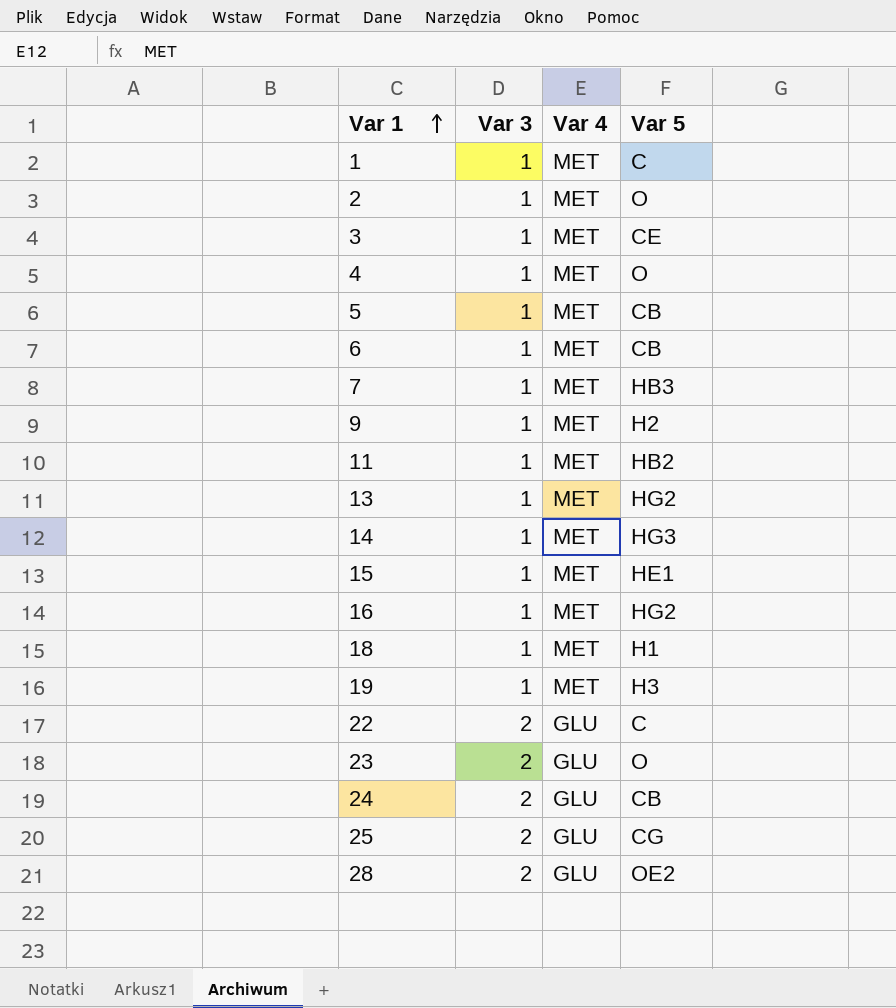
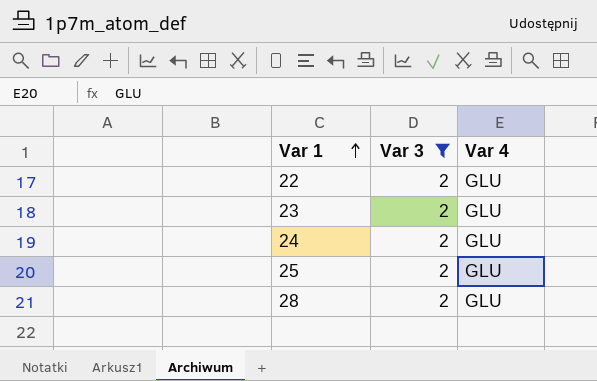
filter: none -> Var 3 = 2
column Var 5 | position: 4 -> none

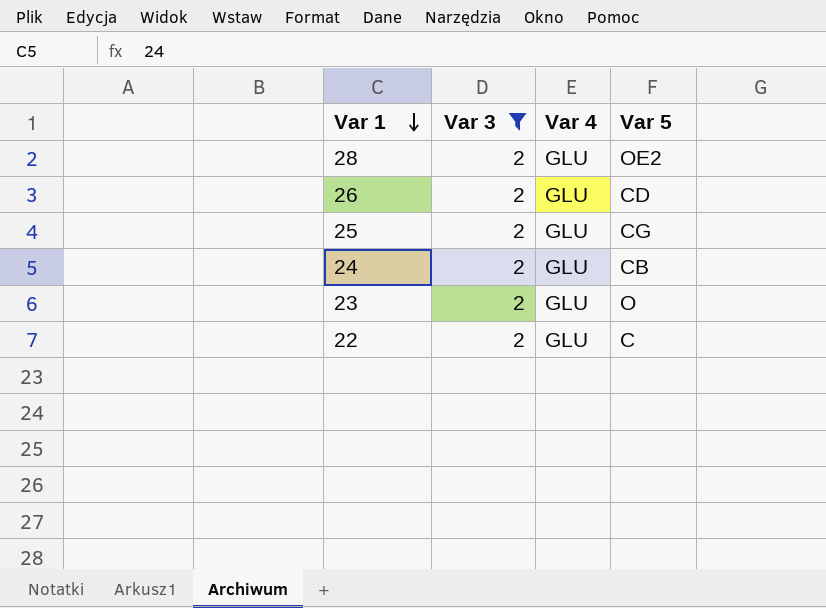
row order: Var 1 ascending -> Var 1 descending
column Var 5 | position: none -> 4
row 26: none -> 2 | GLU | CD

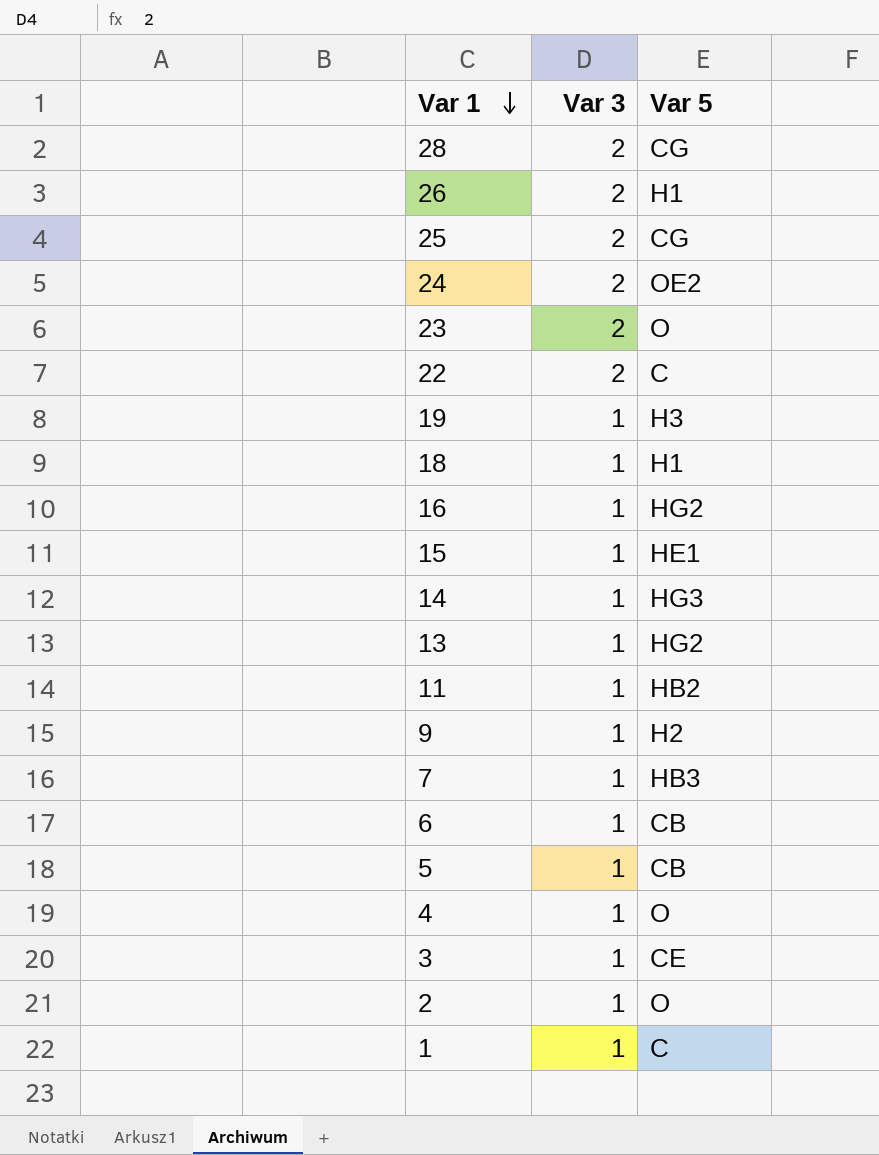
filter: Var 3 = 2 -> none
column Var 4 | position: 3 -> none
28 | Var 5: OE2 -> CG
26 | Var 5: CD -> H1
24 | Var 5: CB -> OE2

